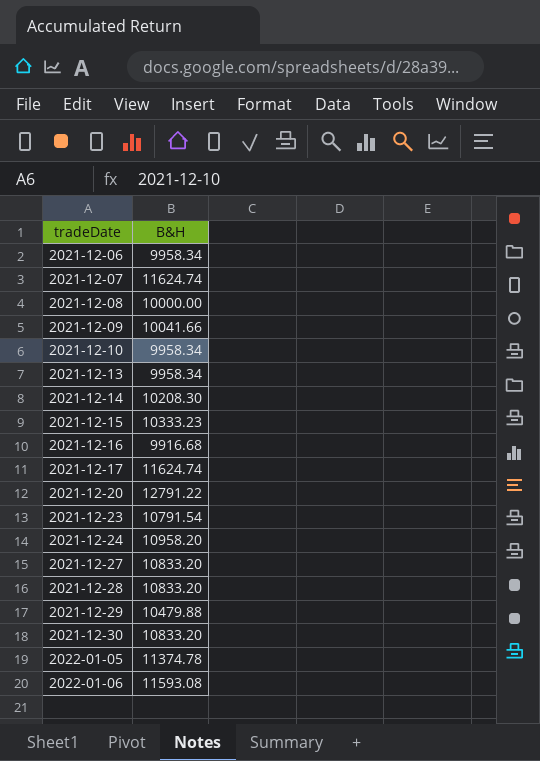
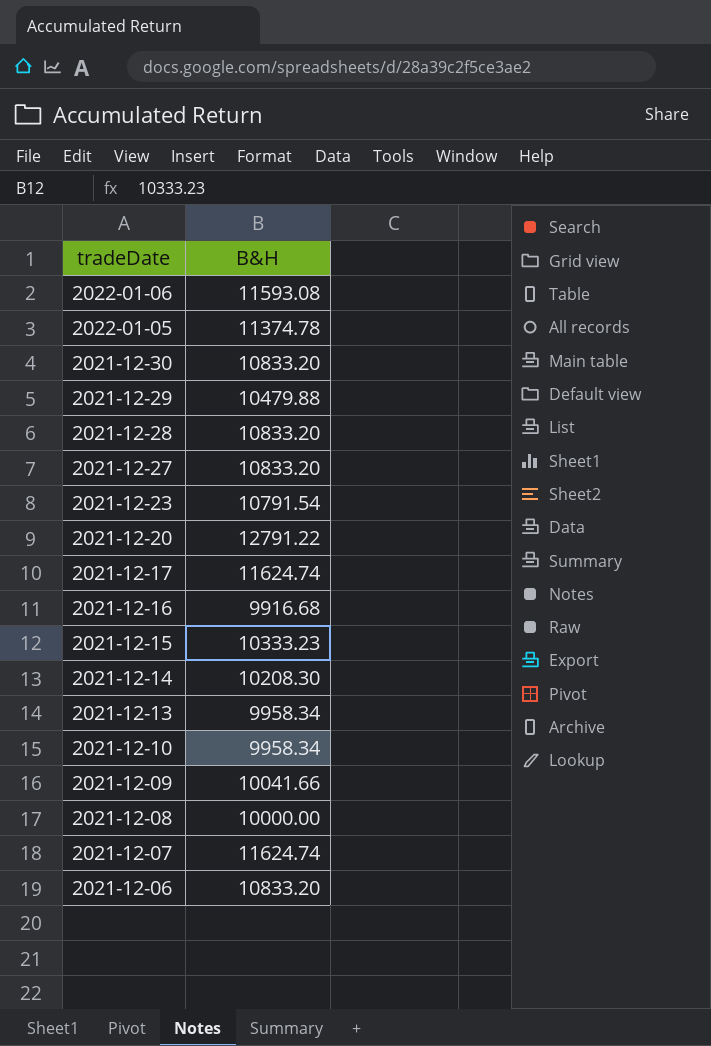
row order: tradeDate ascending -> tradeDate descending
row 2021-12-24: 10958.20 -> none
2021-12-06 | B&H: 9958.34 -> 10833.20

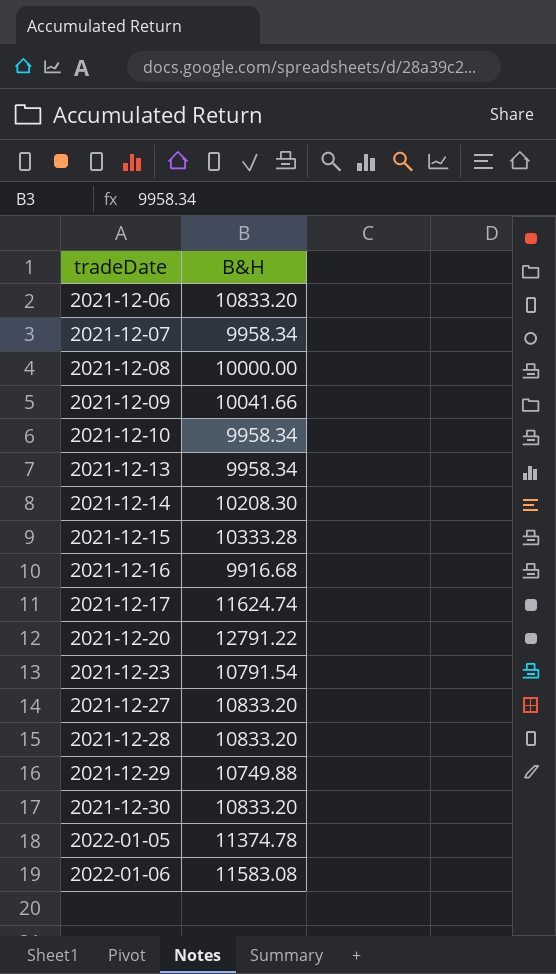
row order: tradeDate descending -> tradeDate ascending
2021-12-07 | B&H: 11624.74 -> 9958.34
2021-12-15 | B&H: 10333.23 -> 10333.28
2021-12-29 | B&H: 10479.88 -> 10749.88
2022-01-06 | B&H: 11593.08 -> 11583.08

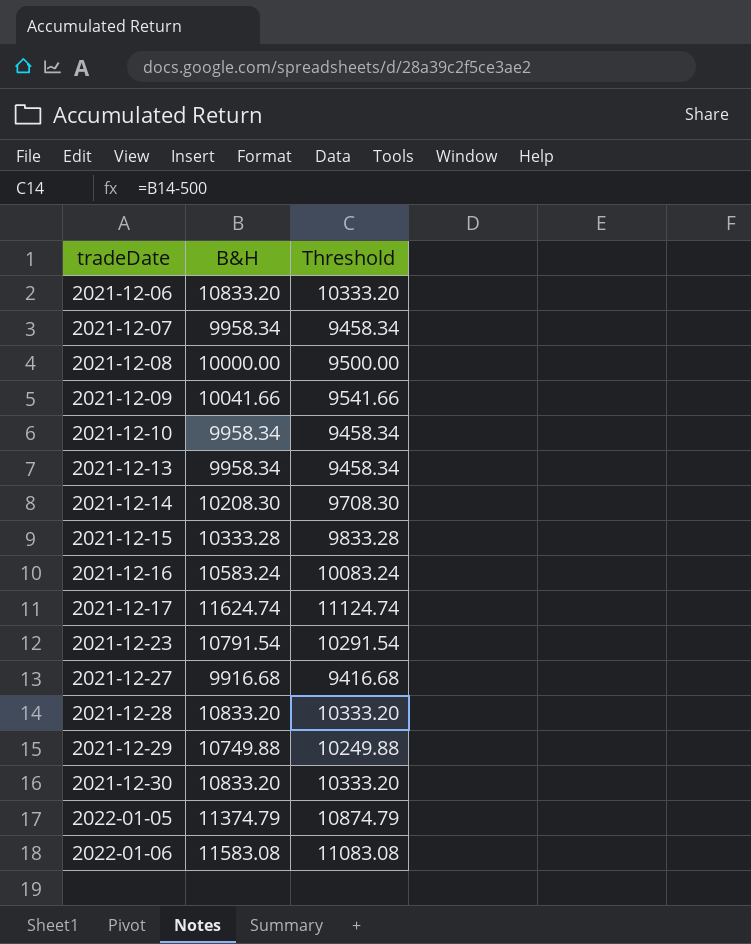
column Threshold | formula: none -> [B&H] - 500
row 2021-12-20: 12791.22 -> none
2021-12-16 | B&H: 9916.68 -> 10583.24
2021-12-27 | B&H: 10833.20 -> 9916.68
2022-01-05 | B&H: 11374.78 -> 11374.79

